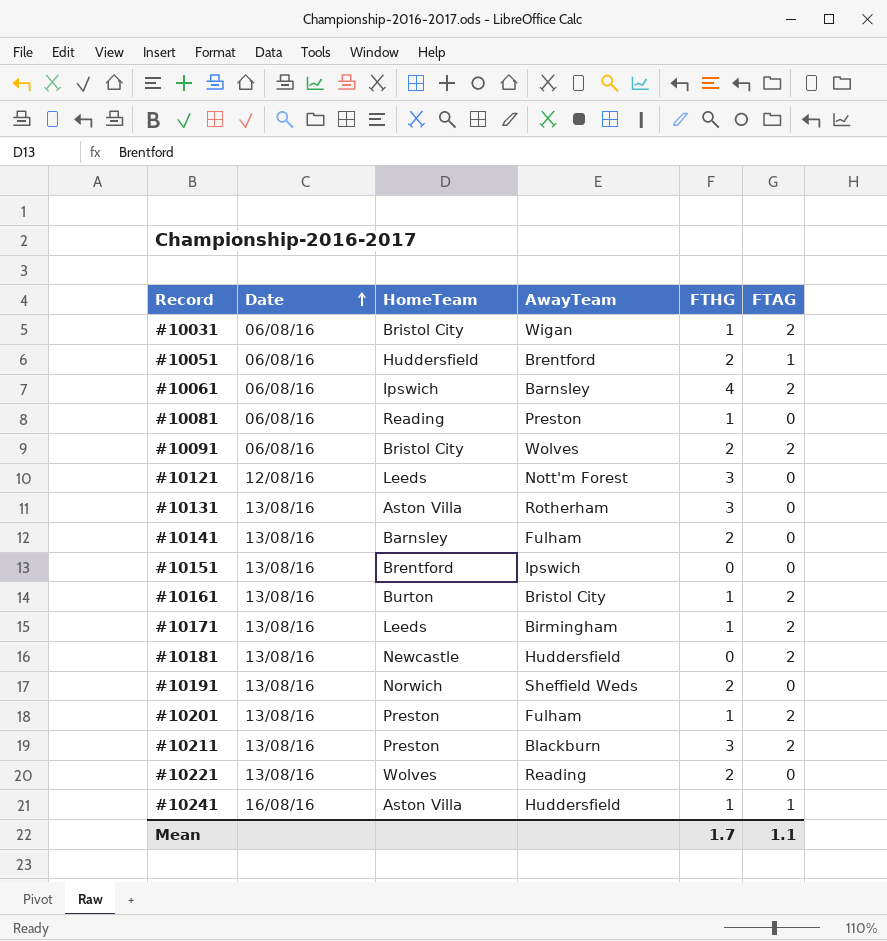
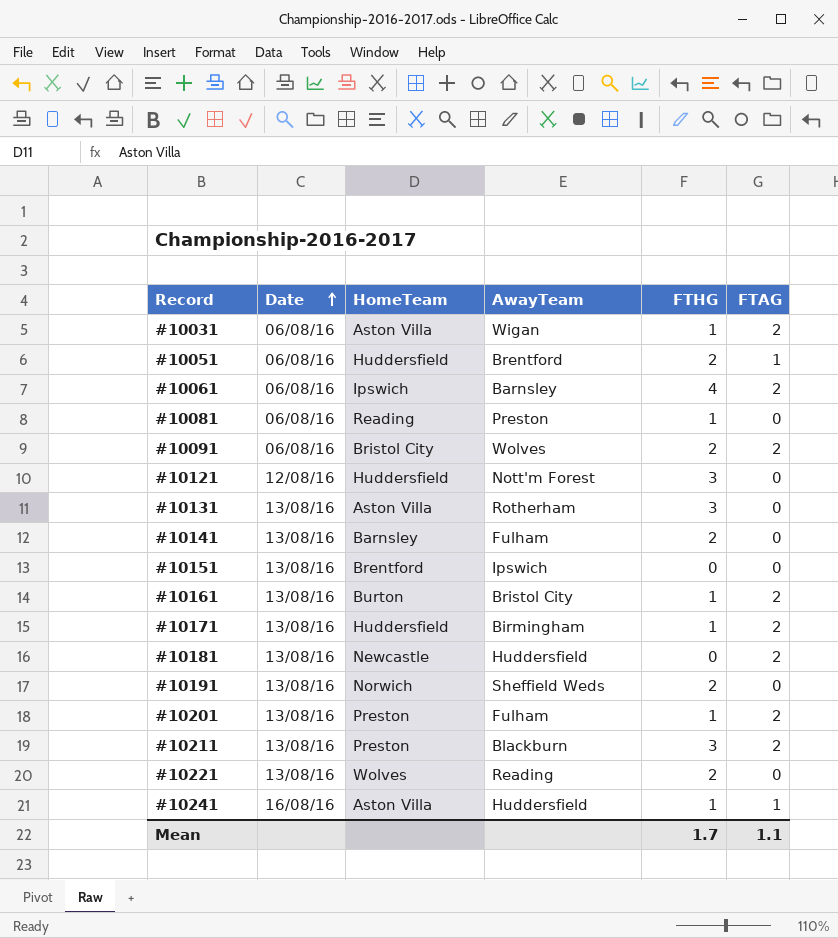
#10031 | HomeTeam: Bristol City -> Aston Villa
#10121 | HomeTeam: Leeds -> Huddersfield
#10171 | HomeTeam: Leeds -> Huddersfield

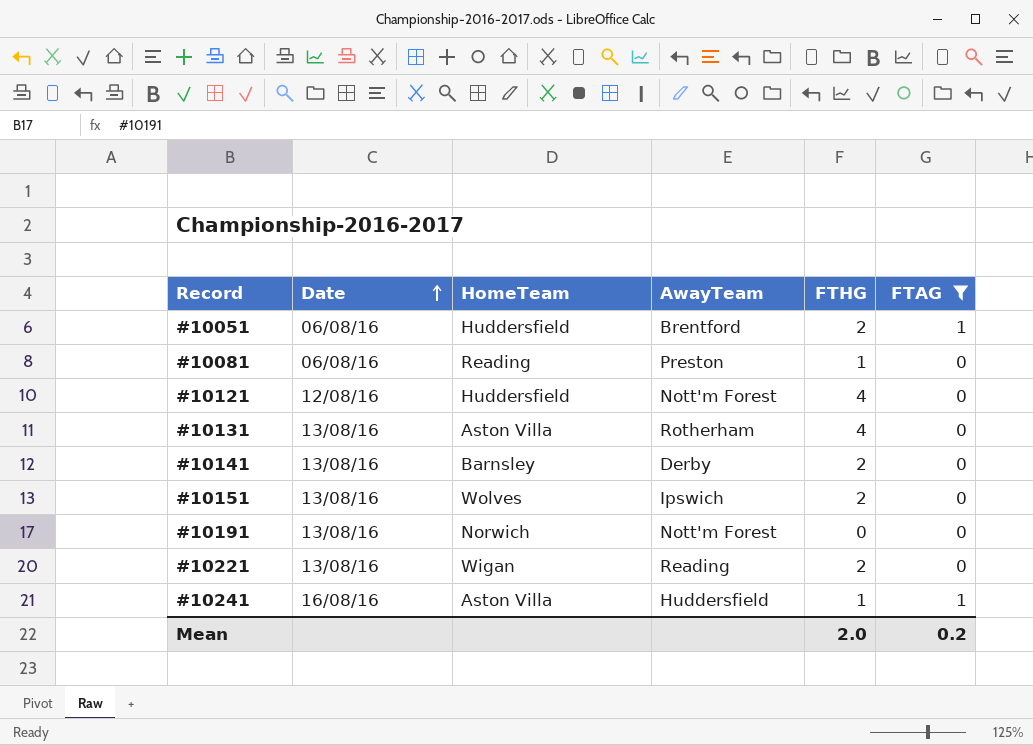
filter: none -> FTAG != 2
#10121 | FTHG: 3 -> 4
#10131 | FTHG: 3 -> 4
#10141 | AwayTeam: Fulham -> Derby
#10151 | HomeTeam: Brentford -> Wolves
#10151 | FTHG: 0 -> 2
#10191 | AwayTeam: Sheffield Weds -> Nott'm Forest
#10191 | FTHG: 2 -> 0
#10221 | HomeTeam: Wolves -> Wigan
Mean | FTHG: 1.7 -> 2.0
Mean | FTAG: 1.1 -> 0.2

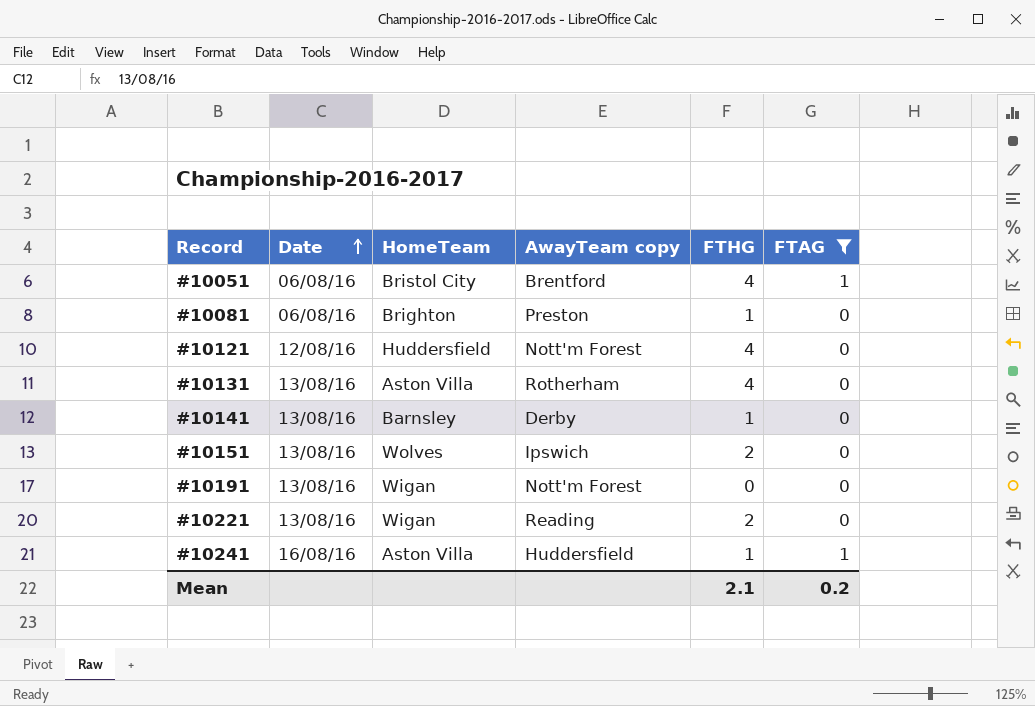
column name: AwayTeam -> AwayTeam copy
#10051 | HomeTeam: Huddersfield -> Bristol City
#10051 | FTHG: 2 -> 4
#10081 | HomeTeam: Reading -> Brighton
#10141 | FTHG: 2 -> 1
#10191 | HomeTeam: Norwich -> Wigan
Mean | FTHG: 2.0 -> 2.1

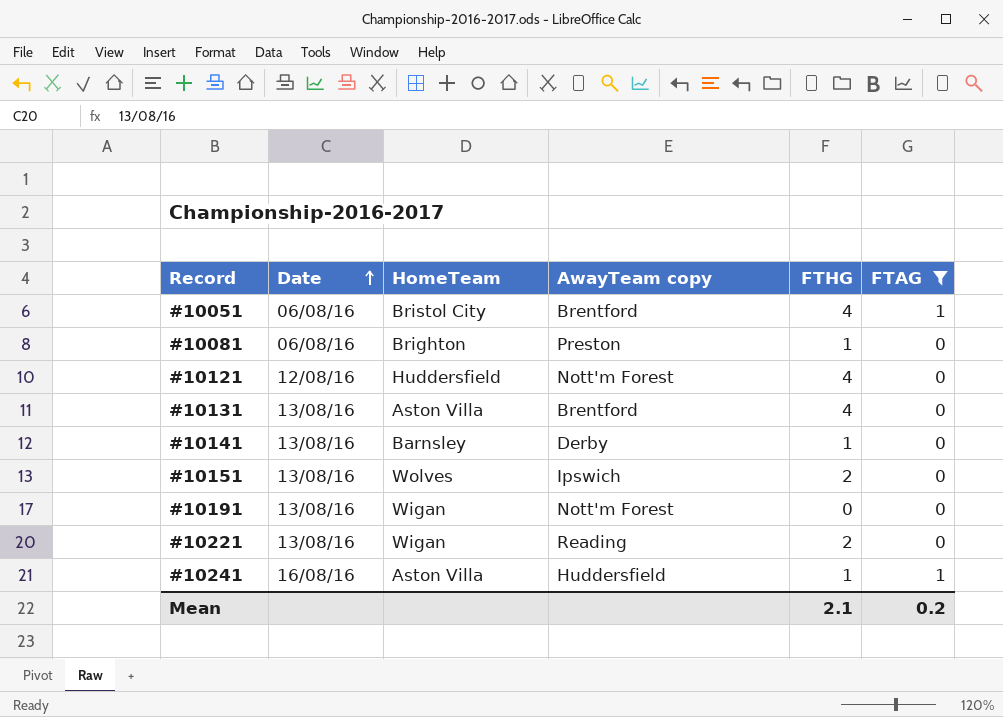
#10131 | AwayTeam copy: Rotherham -> Brentford

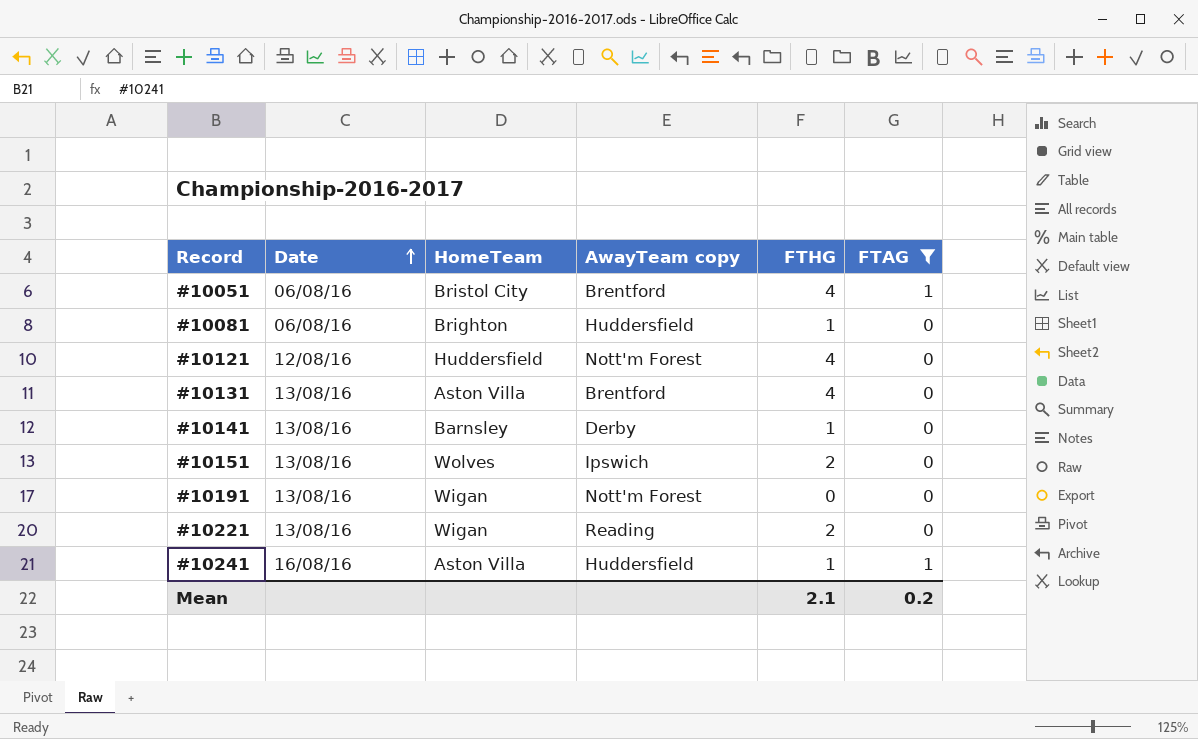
#10081 | AwayTeam copy: Preston -> Huddersfield

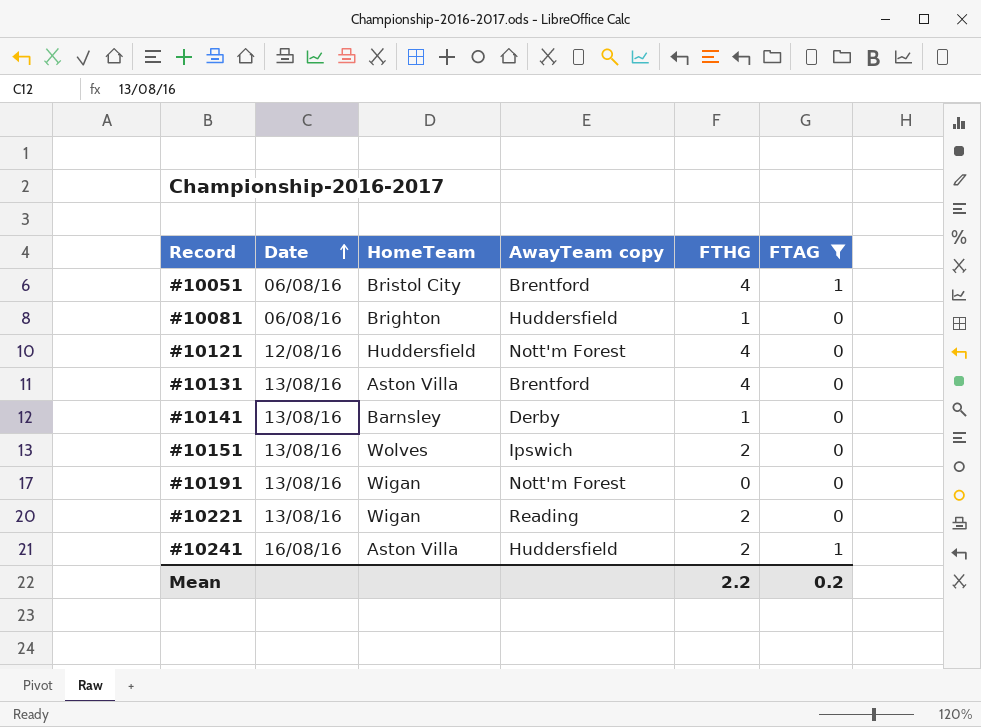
#10241 | FTHG: 1 -> 2
Mean | FTHG: 2.1 -> 2.2

